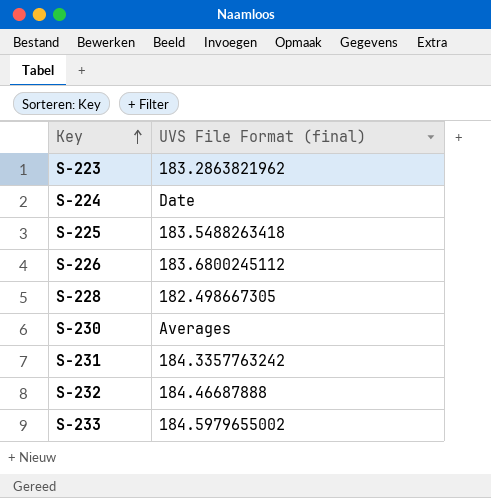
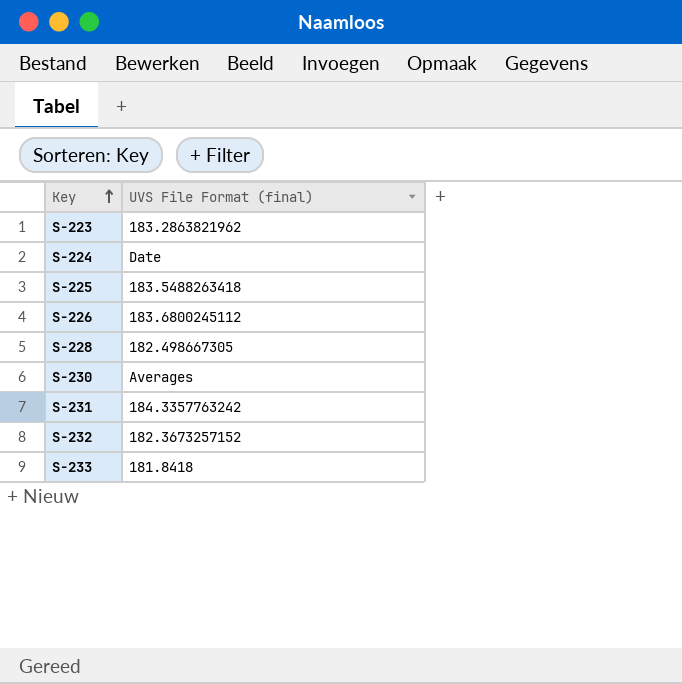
S-232 | UVS File Format (final): 184.46687888 -> 182.3673257152
S-233 | UVS File Format (final): 184.5979655002 -> 181.8418

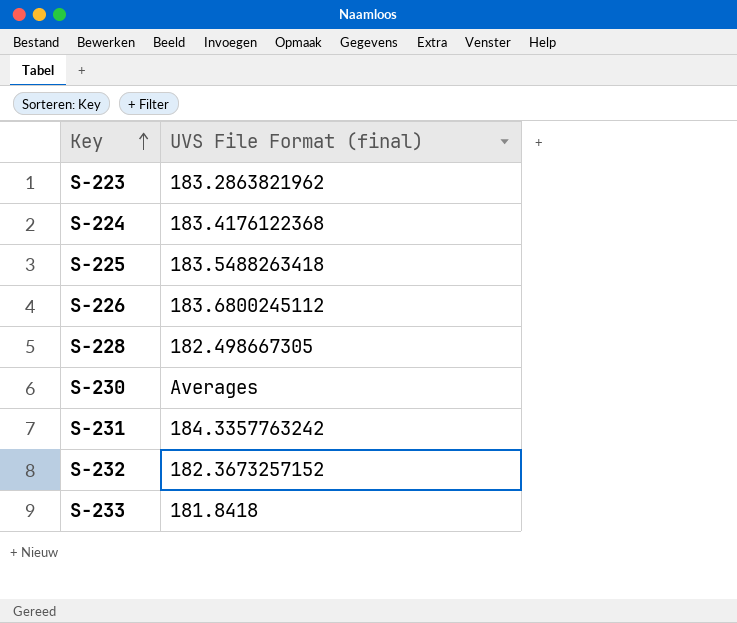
S-224 | UVS File Format (final): Date -> 183.4176122368

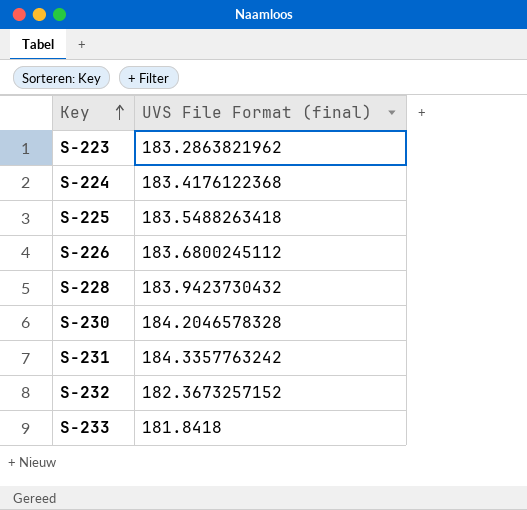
S-228 | UVS File Format (final): 182.498667305 -> 183.9423730432
S-230 | UVS File Format (final): Averages -> 184.2046578328

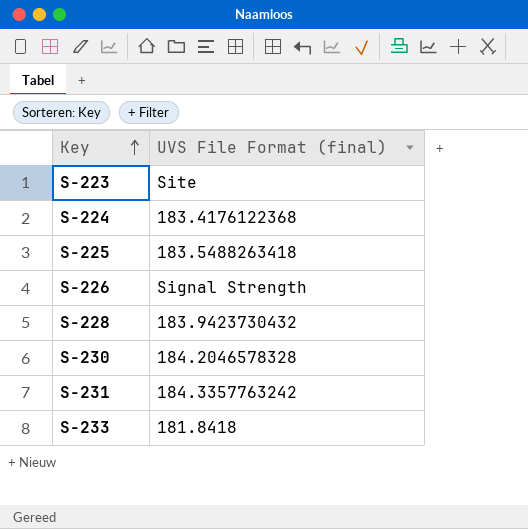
row S-232: 182.3673257152 -> none
S-223 | UVS File Format (final): 183.2863821962 -> Site
S-226 | UVS File Format (final): 183.6800245112 -> Signal Strength

